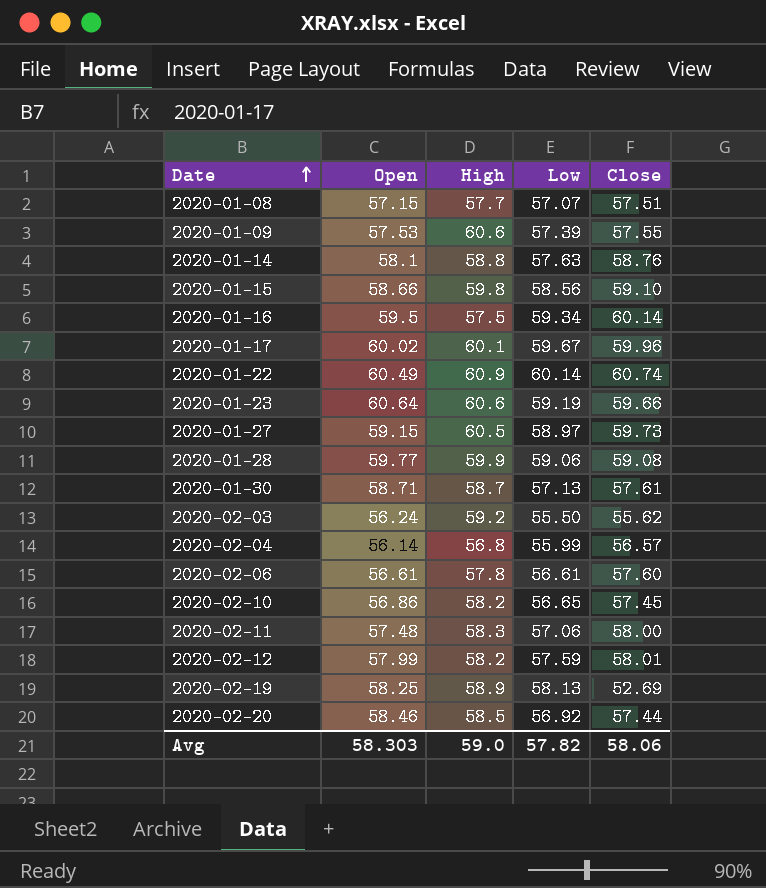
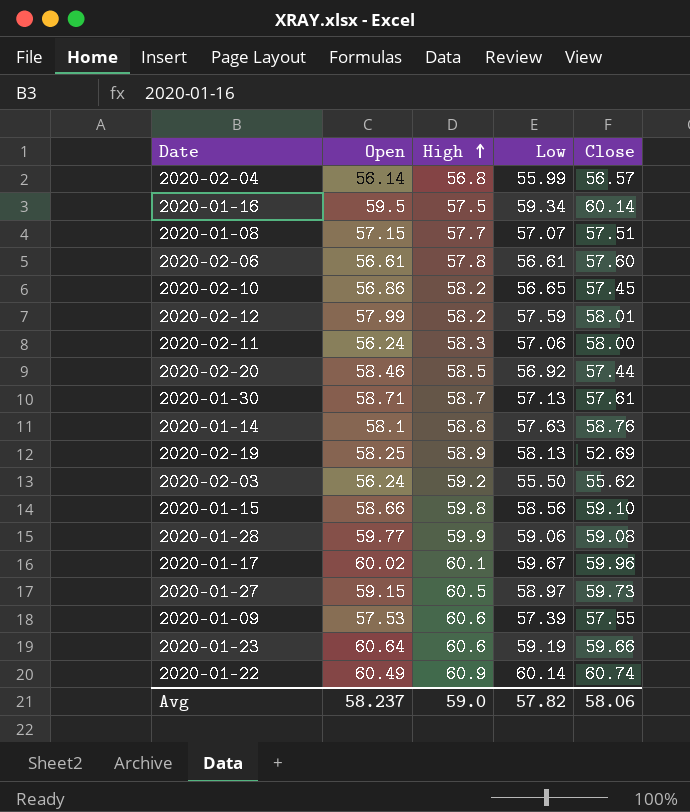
row order: Date ascending -> High ascending
2020-02-11 | Open: 57.48 -> 56.24
Avg | Open: 58.303 -> 58.237

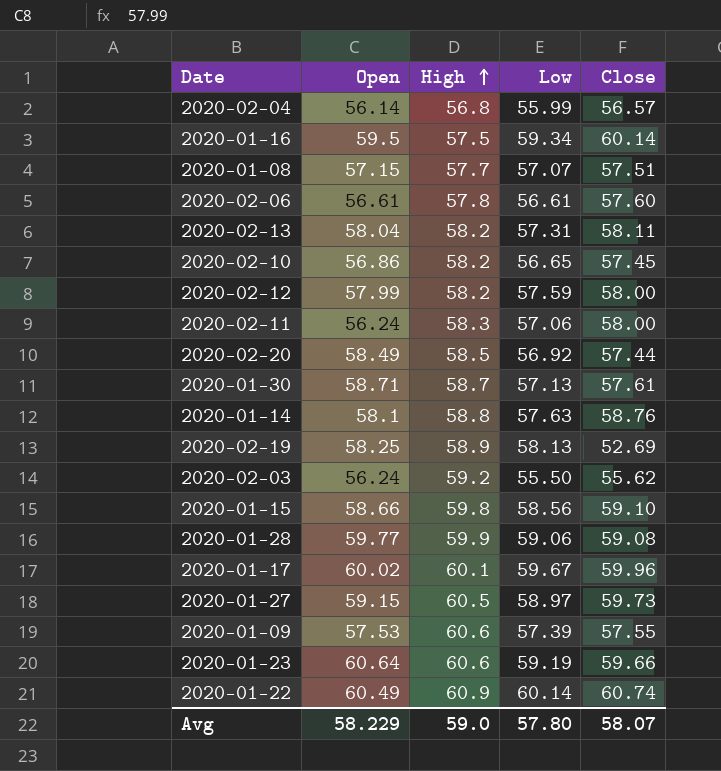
row 2020-02-13: none -> 58.04 | 58.2 | 57.31 | 58.11
2020-02-12 | Close: 58.01 -> 58.00
2020-02-20 | Open: 58.46 -> 58.49
Avg | Open: 58.237 -> 58.229
Avg | Low: 57.82 -> 57.80
Avg | Close: 58.06 -> 58.07

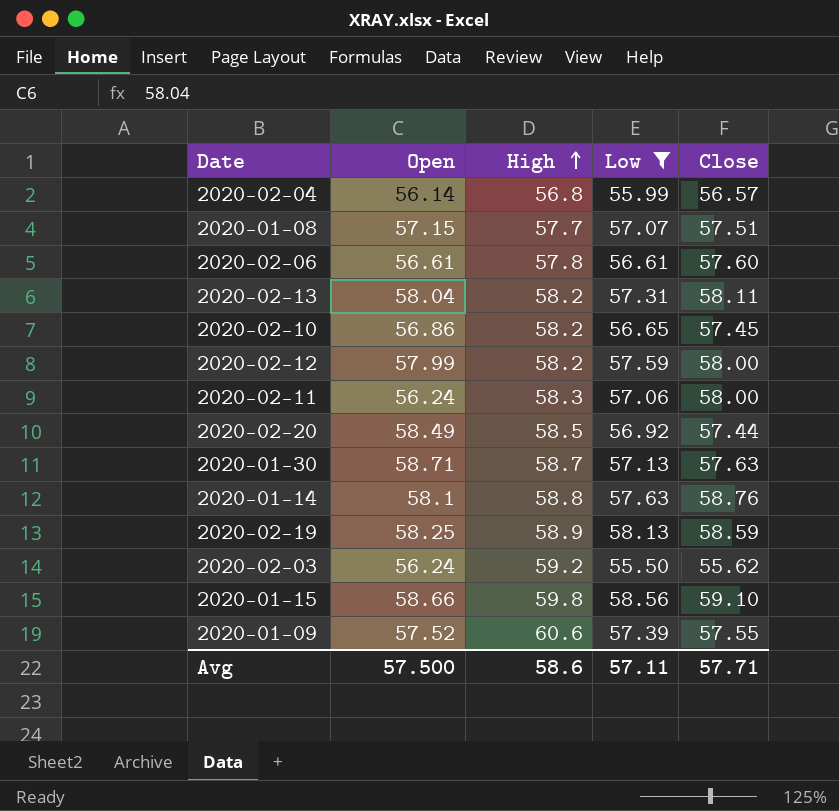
filter: none -> Low <= 58.56
2020-01-30 | Close: 57.61 -> 57.63
2020-02-19 | Close: 52.69 -> 58.59
2020-01-09 | Open: 57.53 -> 57.52
Avg | Open: 58.229 -> 57.500
Avg | High: 59.0 -> 58.6
Avg | Low: 57.80 -> 57.11
Avg | Close: 58.07 -> 57.71

